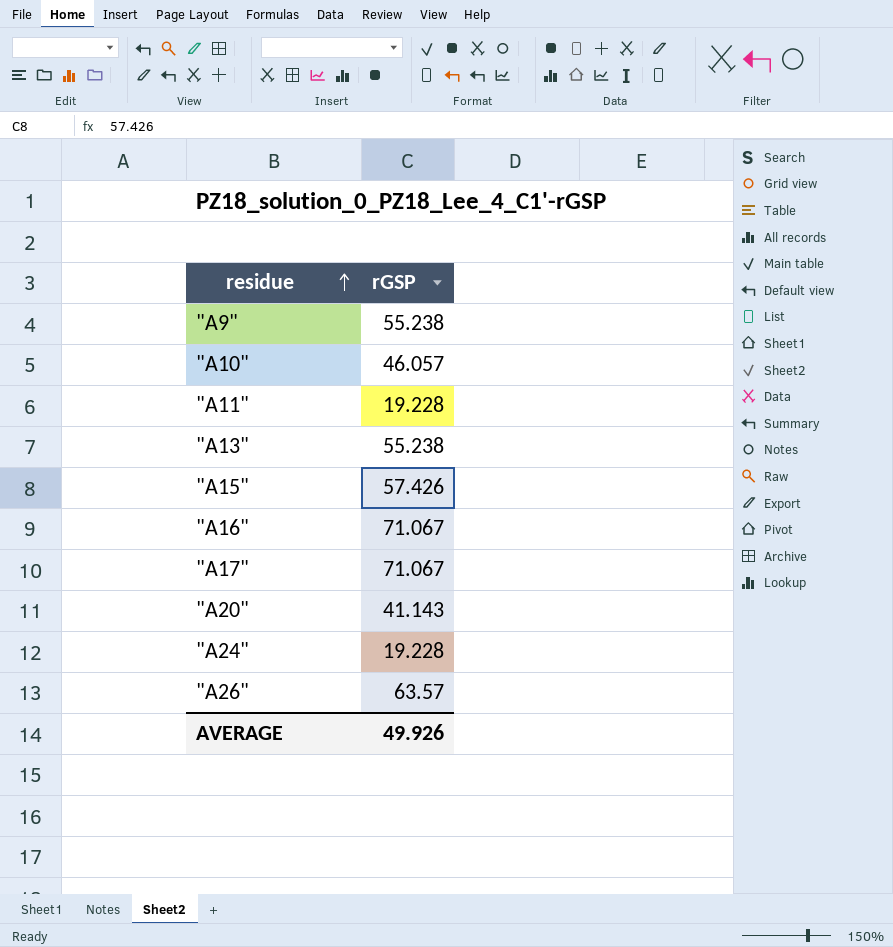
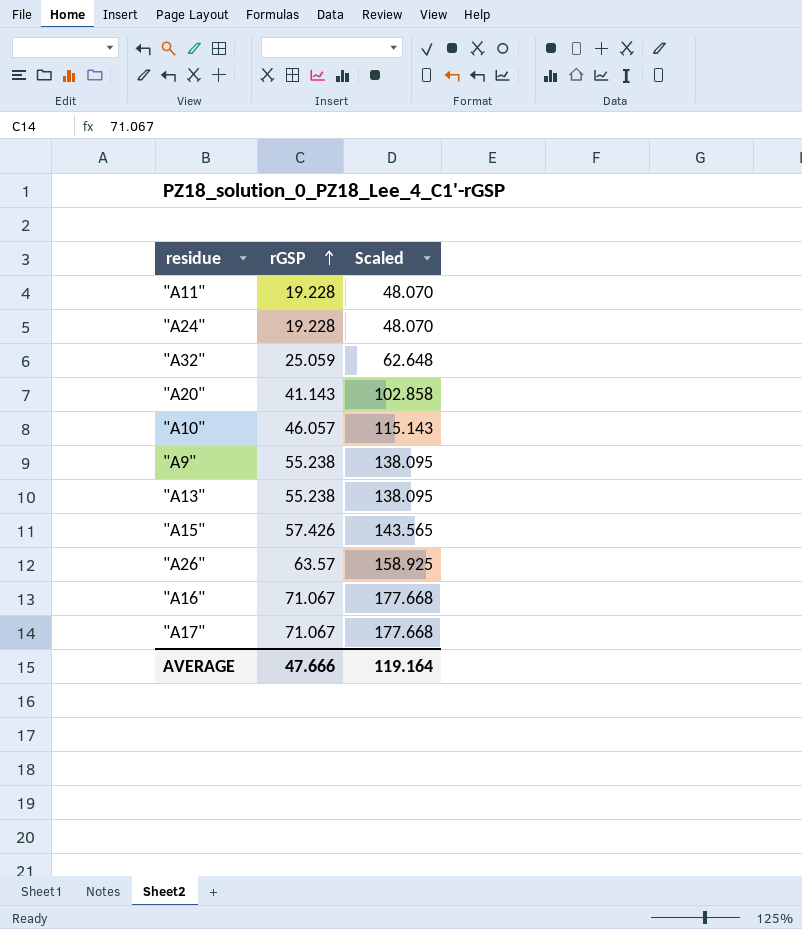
row order: residue ascending -> rGSP ascending
column Scaled | formula: none -> [rGSP] * 2.5
row "A32": none -> 25.059 | 62.648
AVERAGE | rGSP: 49.926 -> 47.666

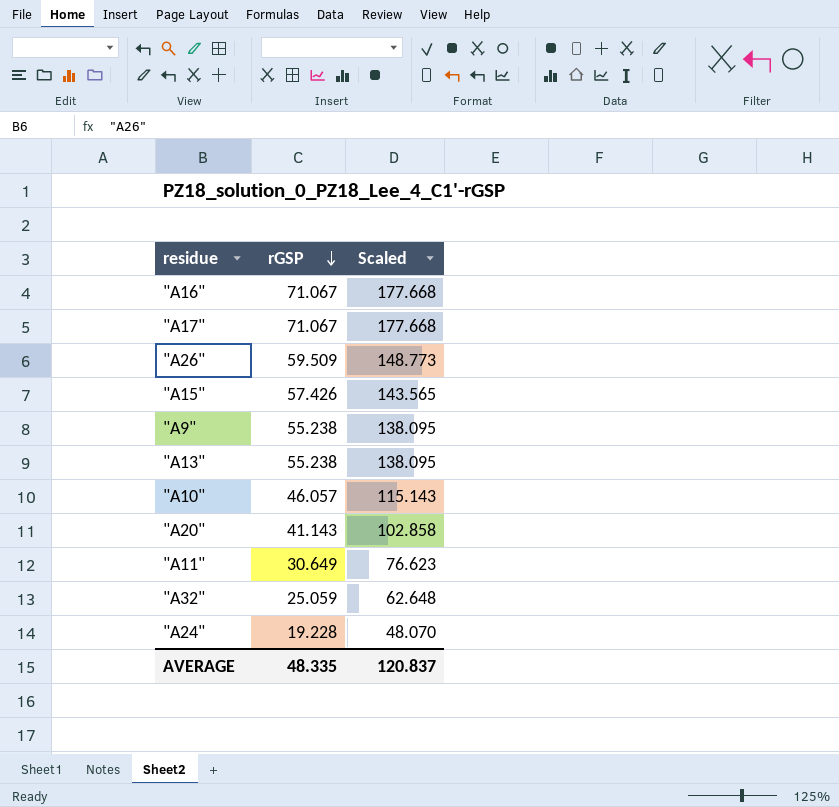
row order: rGSP ascending -> rGSP descending
"A26" | rGSP: 63.57 -> 59.509
"A26" | Scaled: 158.925 -> 148.773
"A11" | rGSP: 19.228 -> 30.649
"A11" | Scaled: 48.070 -> 76.623
AVERAGE | rGSP: 47.666 -> 48.335
AVERAGE | Scaled: 119.164 -> 120.837

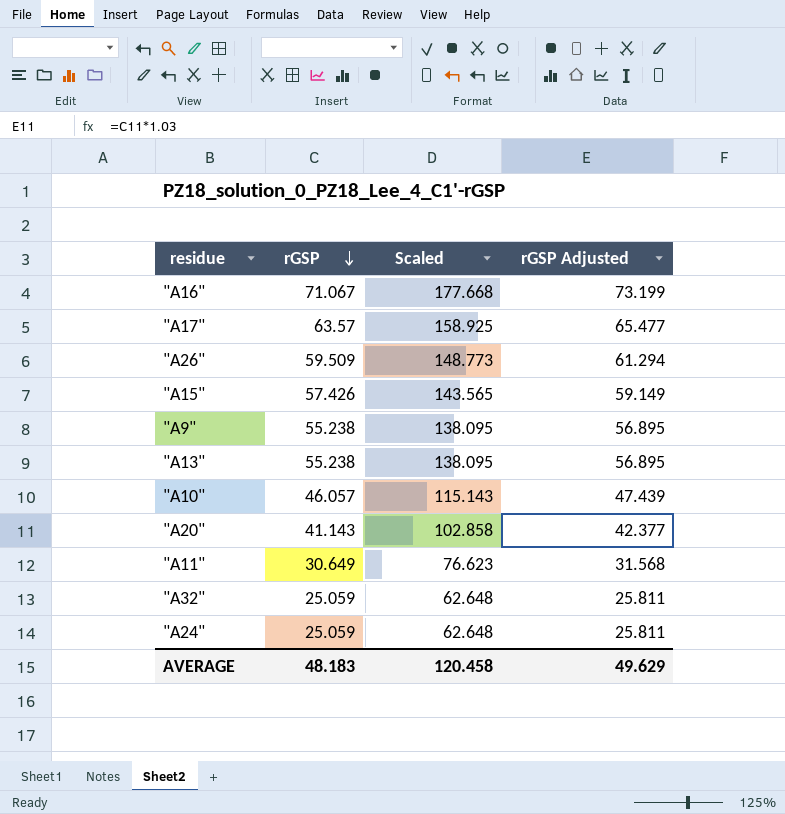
column rGSP Adjusted | formula: none -> [rGSP] * 1.03
"A17" | rGSP: 71.067 -> 63.57
"A17" | Scaled: 177.668 -> 158.925
"A24" | rGSP: 19.228 -> 25.059
"A24" | Scaled: 48.070 -> 62.648
AVERAGE | rGSP: 48.335 -> 48.183
AVERAGE | Scaled: 120.837 -> 120.458

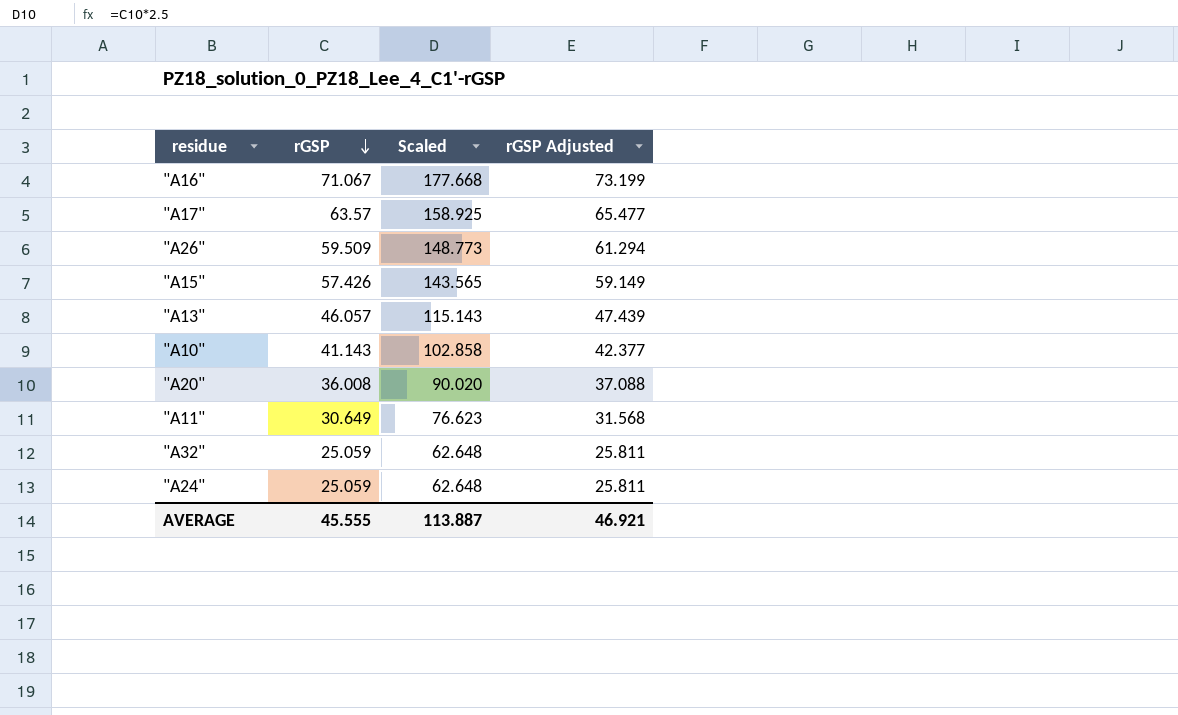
row "A9": 55.238 | 138.095 | 56.895 -> none
"A13" | rGSP: 55.238 -> 46.057
"A13" | Scaled: 138.095 -> 115.143
"A13" | rGSP Adjusted: 56.895 -> 47.439
"A10" | rGSP: 46.057 -> 41.143
"A10" | Scaled: 115.143 -> 102.858
"A10" | rGSP Adjusted: 47.439 -> 42.377
"A20" | rGSP: 41.143 -> 36.008
"A20" | Scaled: 102.858 -> 90.020
"A20" | rGSP Adjusted: 42.377 -> 37.088
AVERAGE | rGSP: 48.183 -> 45.555
AVERAGE | Scaled: 120.458 -> 113.887
AVERAGE | rGSP Adjusted: 49.629 -> 46.921

